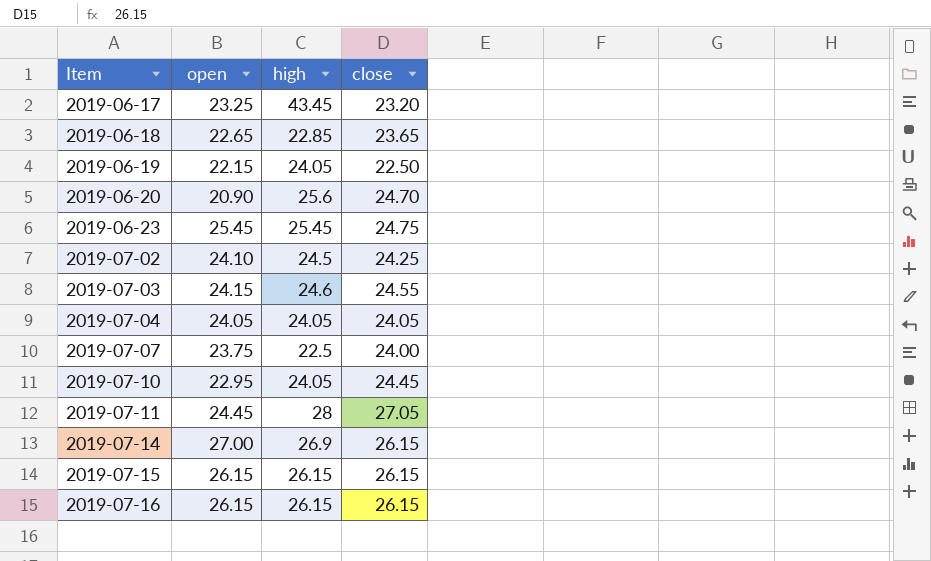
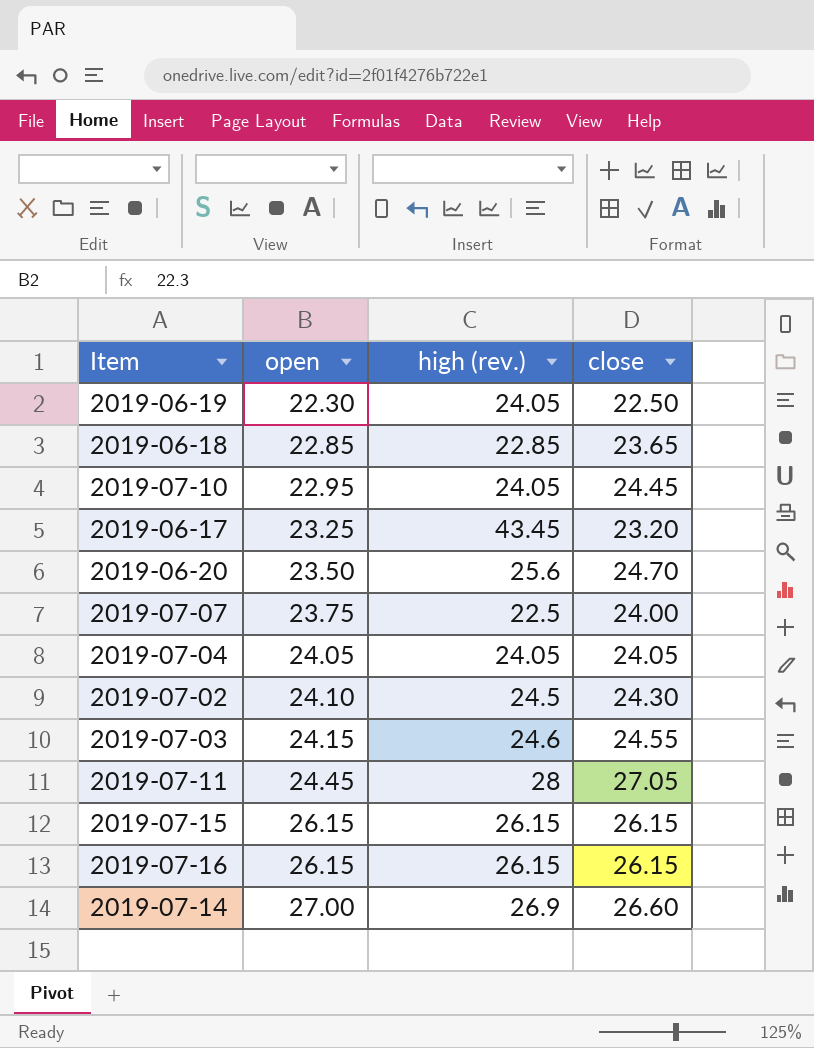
row order: Item ascending -> open ascending
column name: high -> high (rev.)
row 2019-06-23: 25.45 | 25.45 | 24.75 -> none
2019-06-19 | open: 22.15 -> 22.30
2019-06-18 | open: 22.65 -> 22.85
2019-06-20 | open: 20.90 -> 23.50
2019-07-02 | close: 24.25 -> 24.30
2019-07-14 | close: 26.15 -> 26.60

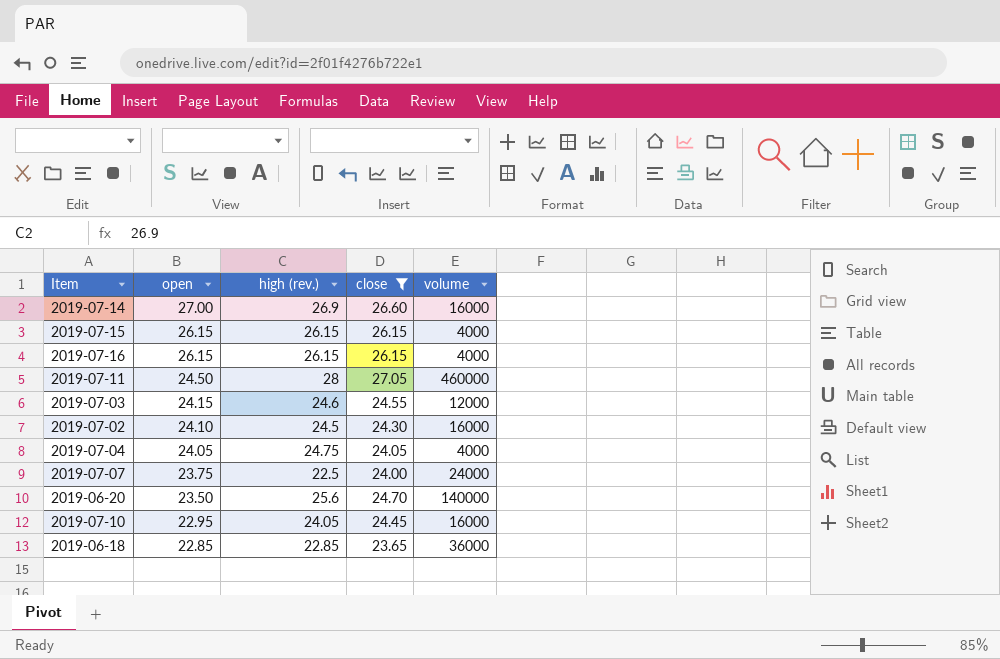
filter: none -> close >= 23.65
row order: open ascending -> open descending
column volume | position: none -> 5
2019-07-11 | open: 24.45 -> 24.50
2019-07-04 | high (rev.): 24.05 -> 24.75

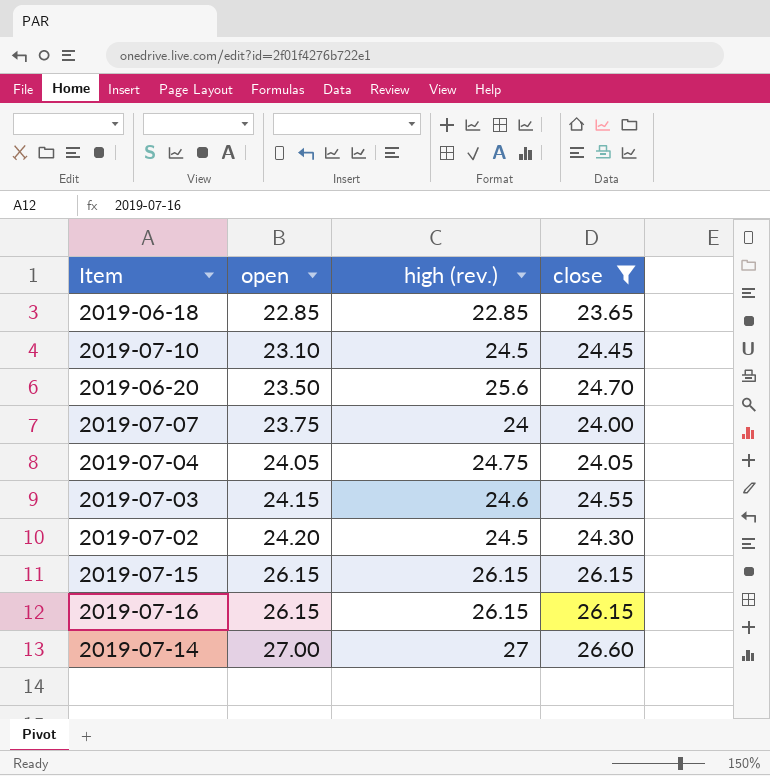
row order: open descending -> open ascending
column volume | position: 5 -> none
row 2019-07-11: 24.50 | 28 | 27.05 | 460000 -> none
2019-07-10 | open: 22.95 -> 23.10
2019-07-10 | high (rev.): 24.05 -> 24.5
2019-07-07 | high (rev.): 22.5 -> 24
2019-07-02 | open: 24.10 -> 24.20
2019-07-14 | high (rev.): 26.9 -> 27

